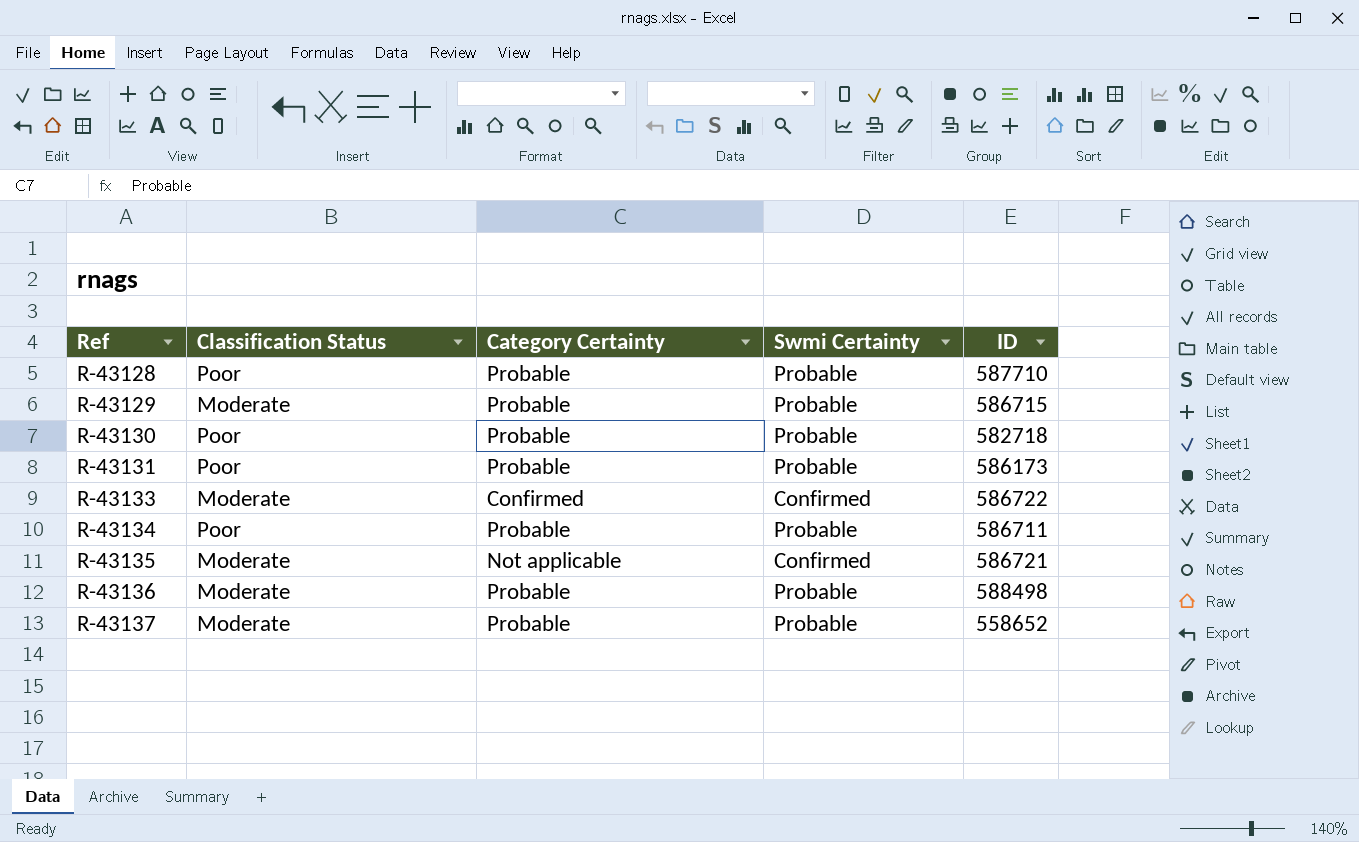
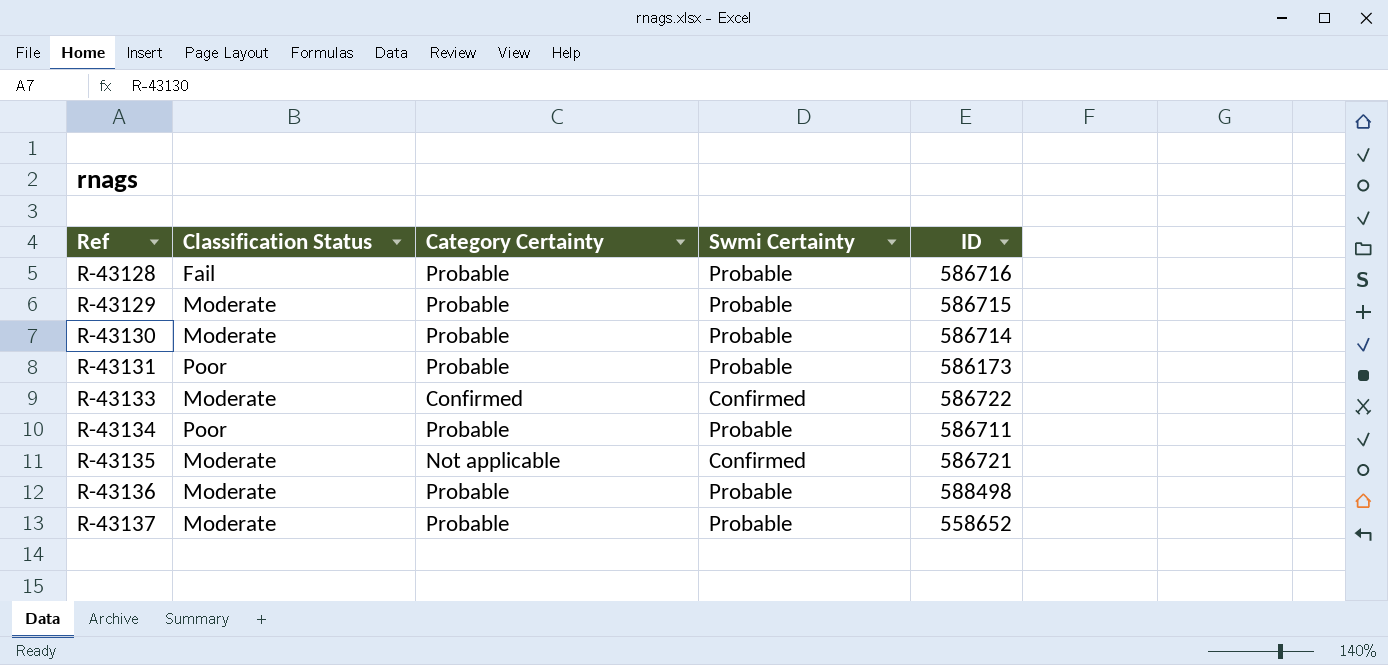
R-43128 | Classification Status: Poor -> Fail
R-43128 | ID: 587710 -> 586716
R-43130 | Classification Status: Poor -> Moderate
R-43130 | ID: 582718 -> 586714

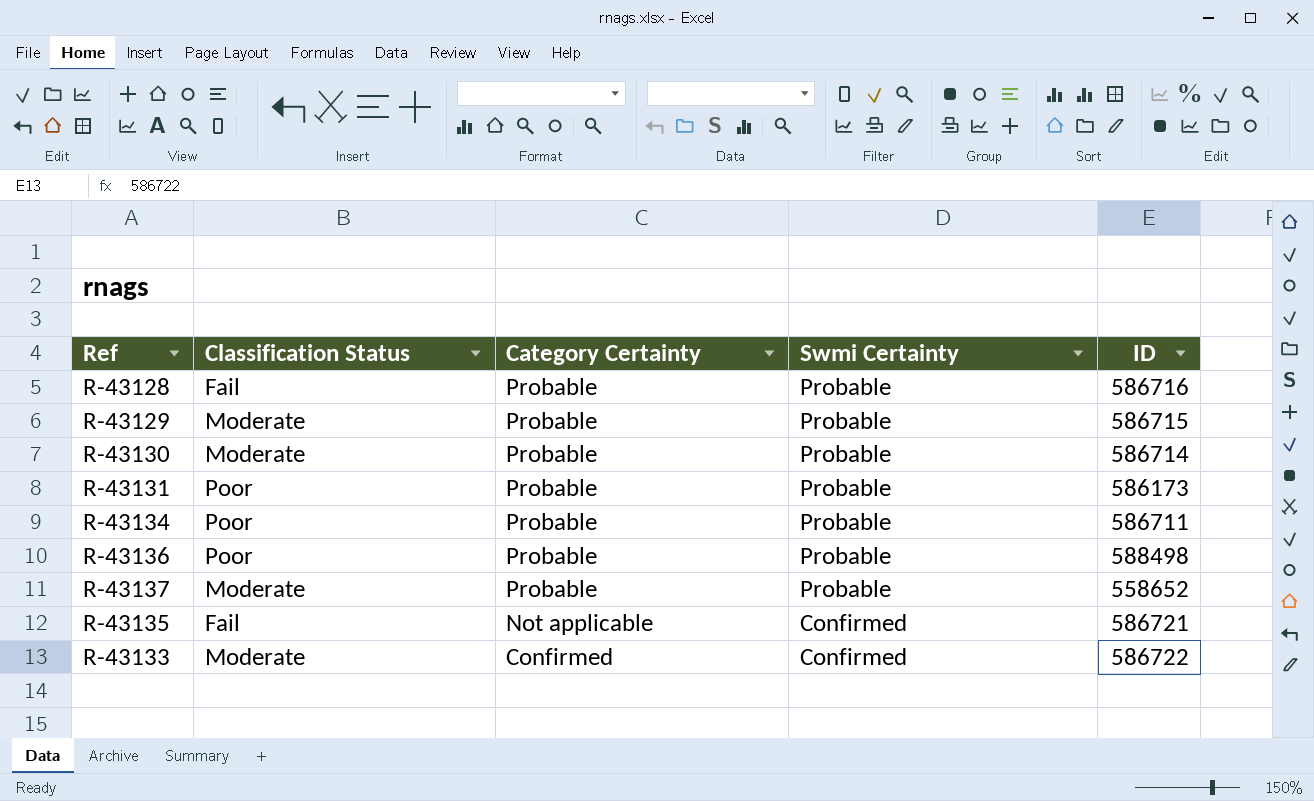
row order: Ref ascending -> Category Certainty descending
R-43136 | Classification Status: Moderate -> Poor
R-43135 | Classification Status: Moderate -> Fail

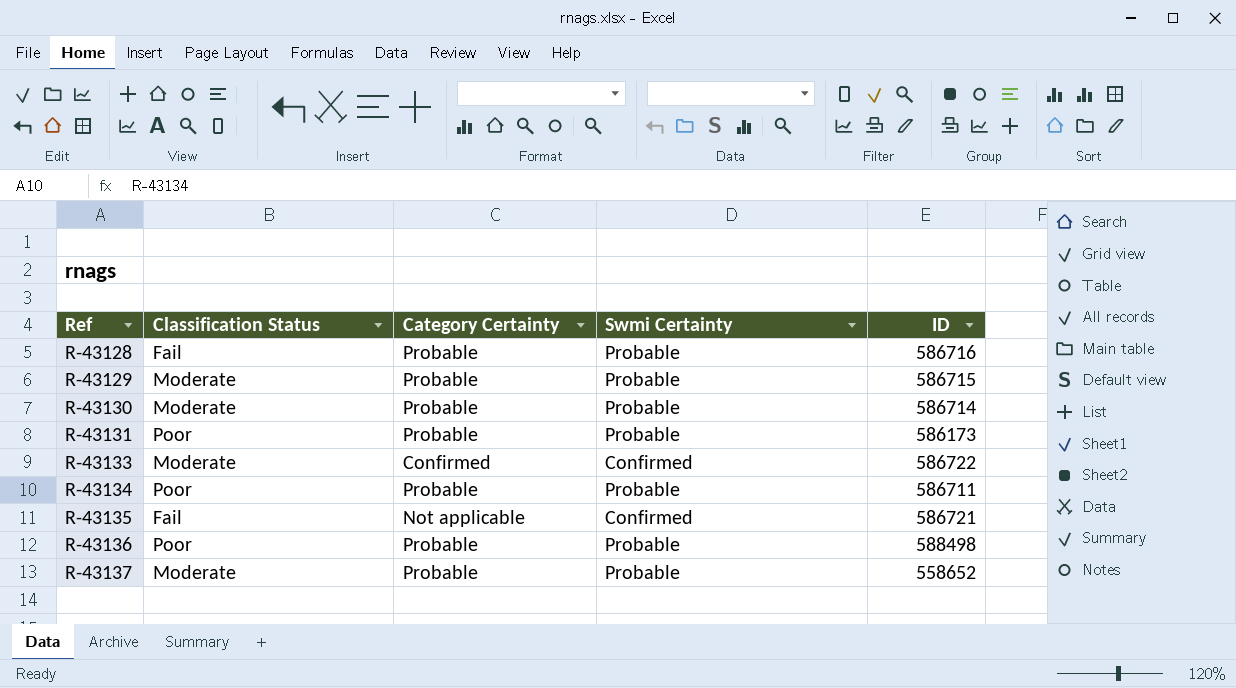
row order: Category Certainty descending -> Ref ascending

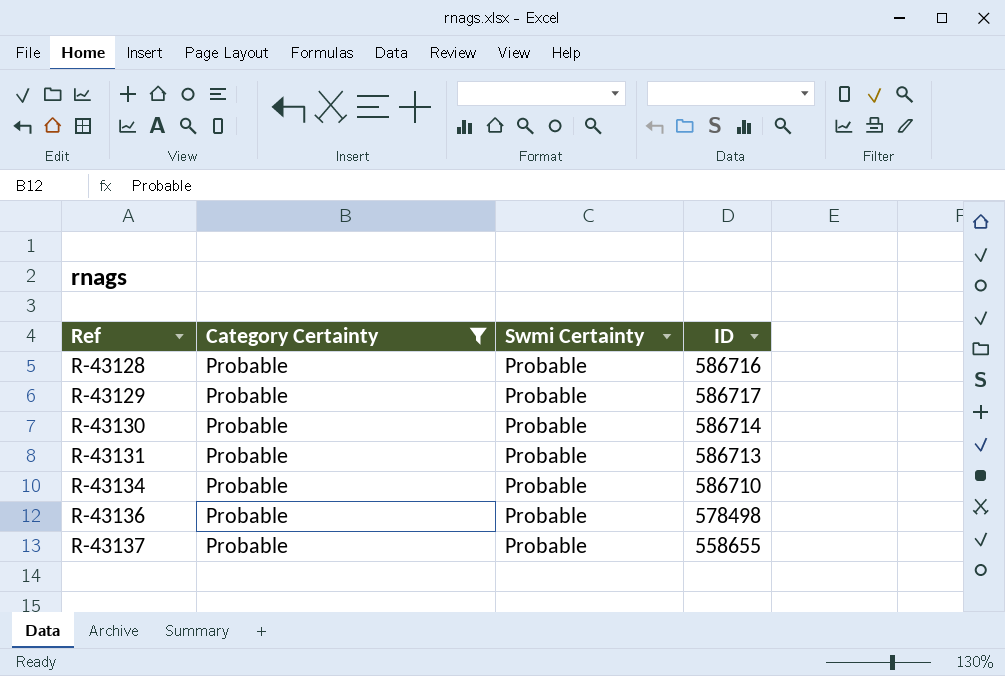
filter: none -> Category Certainty = Probable
column Classification Status | position: 2 -> none
R-43129 | ID: 586715 -> 586717
R-43131 | ID: 586173 -> 586713
R-43134 | ID: 586711 -> 586710
R-43136 | ID: 588498 -> 578498
R-43137 | ID: 558652 -> 558655

